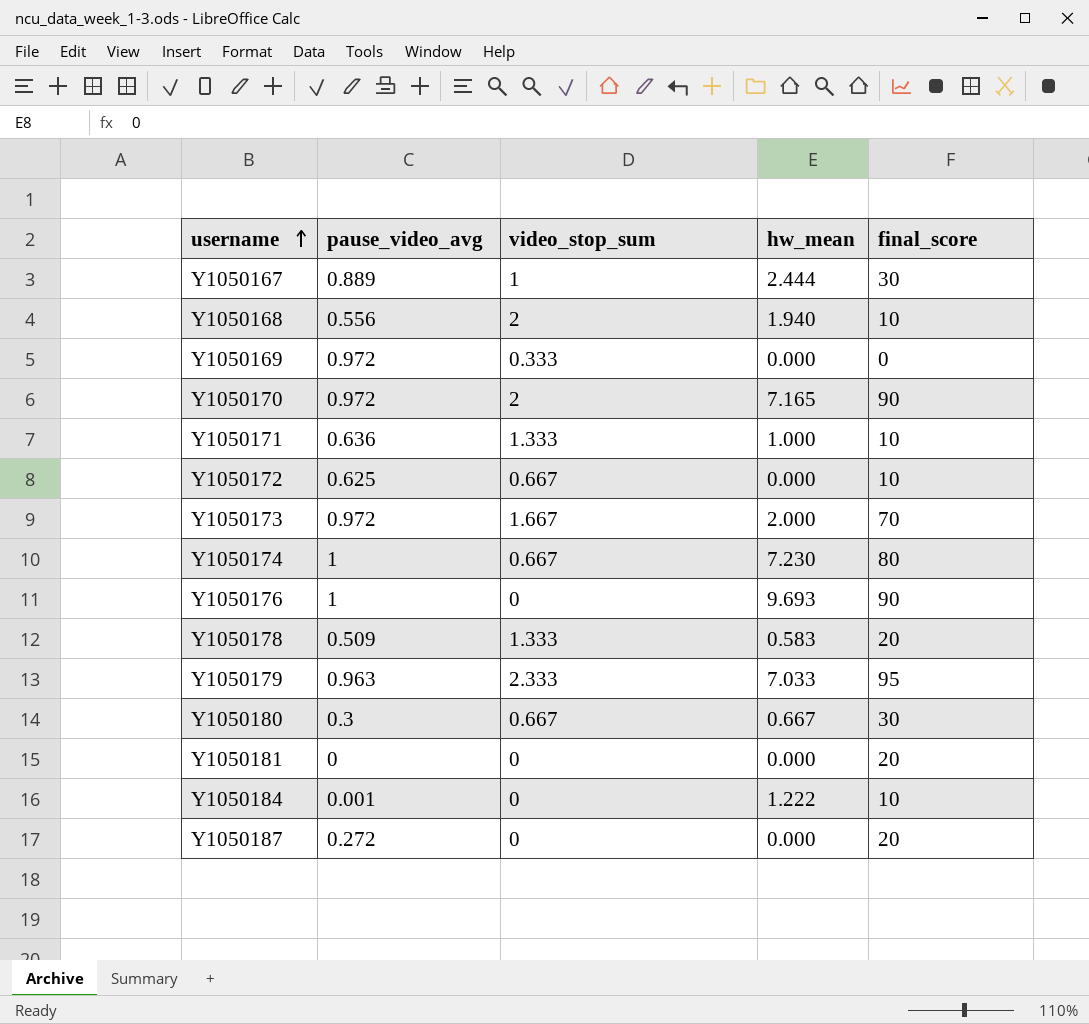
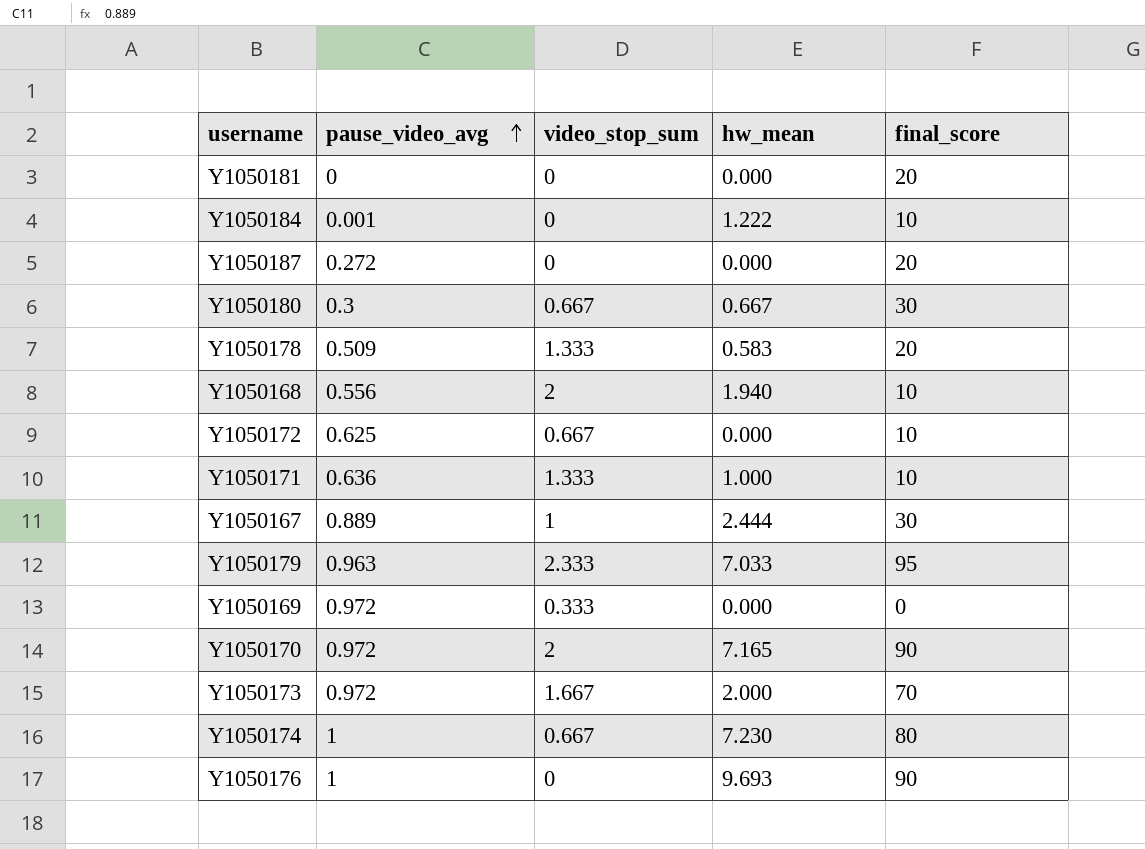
row order: username ascending -> pause_video_avg ascending

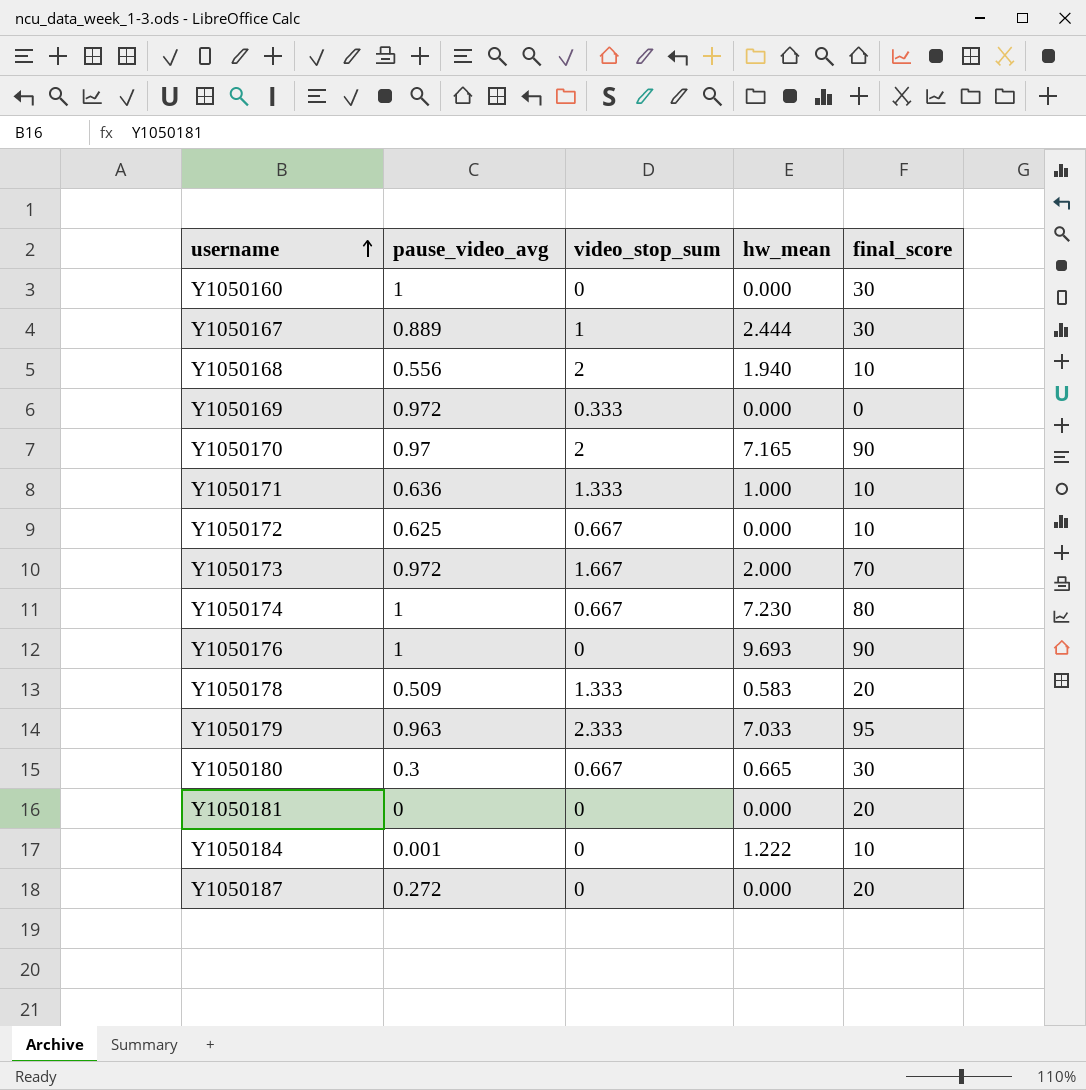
row order: pause_video_avg ascending -> username ascending
row Y1050160: none -> 1 | 0 | 0.000 | 30
Y1050170 | pause_video_avg: 0.972 -> 0.97
Y1050180 | hw_mean: 0.667 -> 0.665

